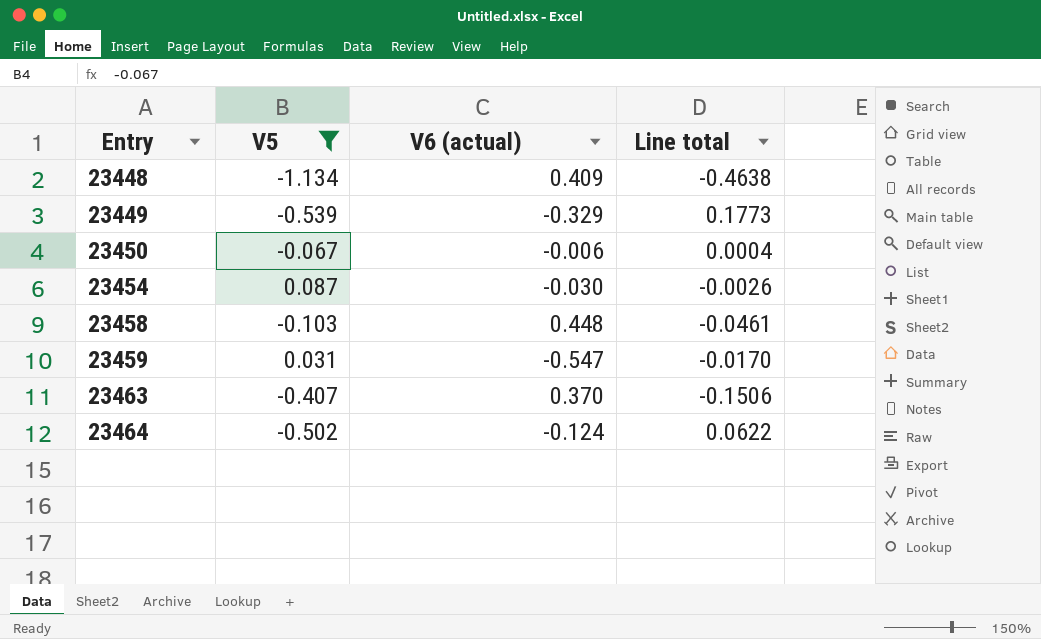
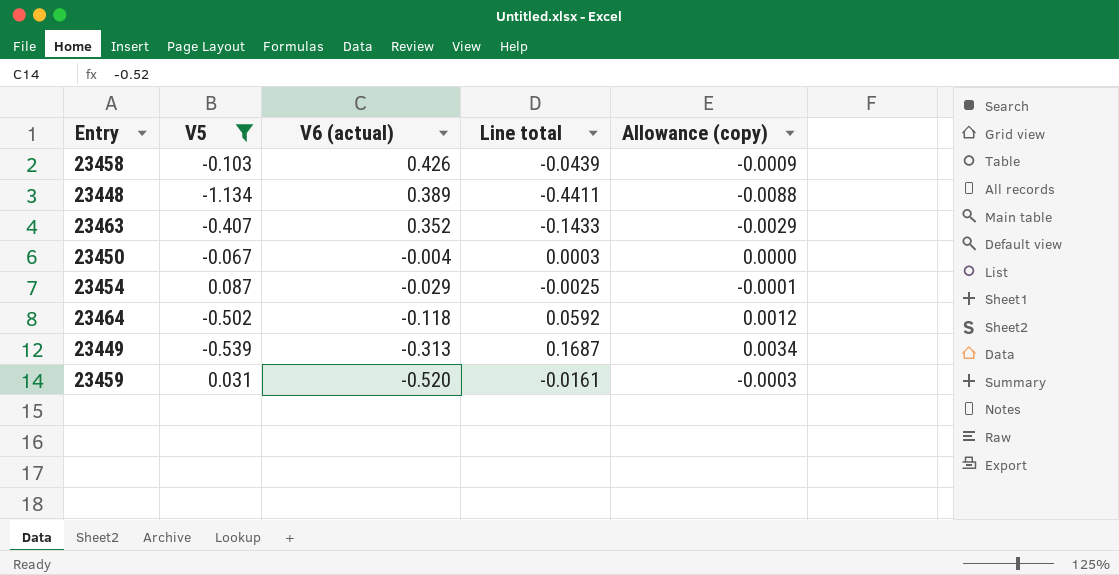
row order: Entry ascending -> V6 (actual) descending
column Allowance (copy) | formula: none -> [Line total] * 0.02
23458 | V6 (actual): 0.448 -> 0.426
23458 | Line total: -0.0461 -> -0.0439
23448 | V6 (actual): 0.409 -> 0.389
23448 | Line total: -0.4638 -> -0.4411
23463 | V6 (actual): 0.370 -> 0.352
23463 | Line total: -0.1506 -> -0.1433
23450 | V6 (actual): -0.006 -> -0.004
23450 | Line total: 0.0004 -> 0.0003
23454 | V6 (actual): -0.030 -> -0.029
23454 | Line total: -0.0026 -> -0.0025
23464 | V6 (actual): -0.124 -> -0.118
23464 | Line total: 0.0622 -> 0.0592
23449 | V6 (actual): -0.329 -> -0.313
23449 | Line total: 0.1773 -> 0.1687
23459 | V6 (actual): -0.547 -> -0.520
23459 | Line total: -0.0170 -> -0.0161

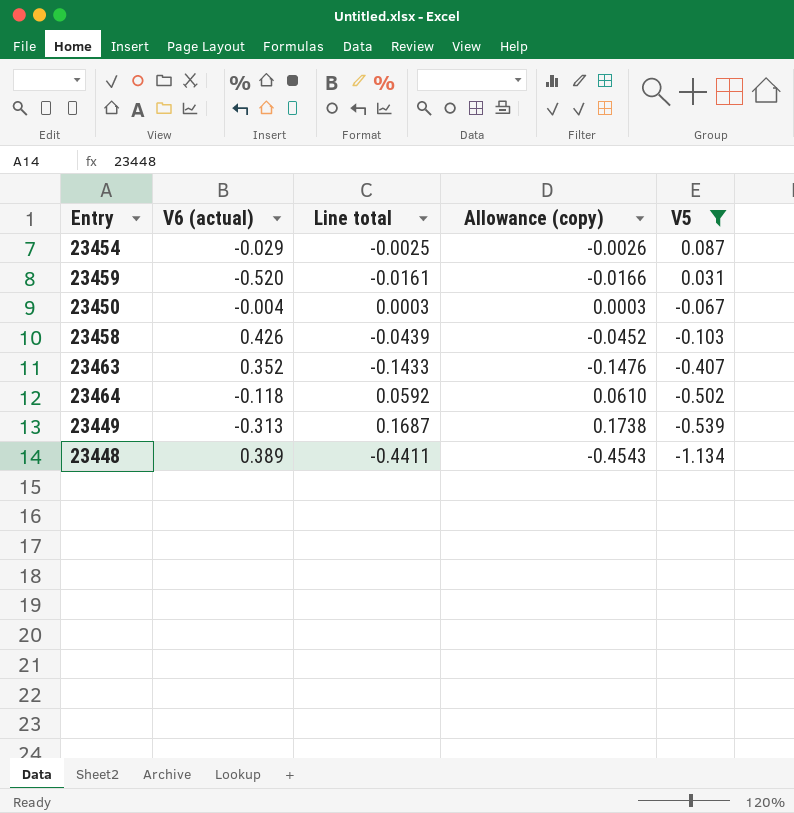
row order: V6 (actual) descending -> V5 descending
column Allowance (copy) | formula: [Line total] * 0.02 -> [Line total] * 1.03
column V5 | position: 2 -> 5

